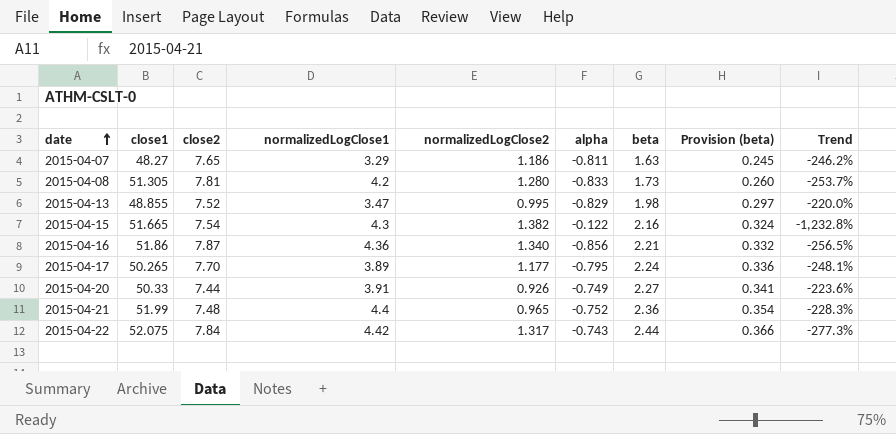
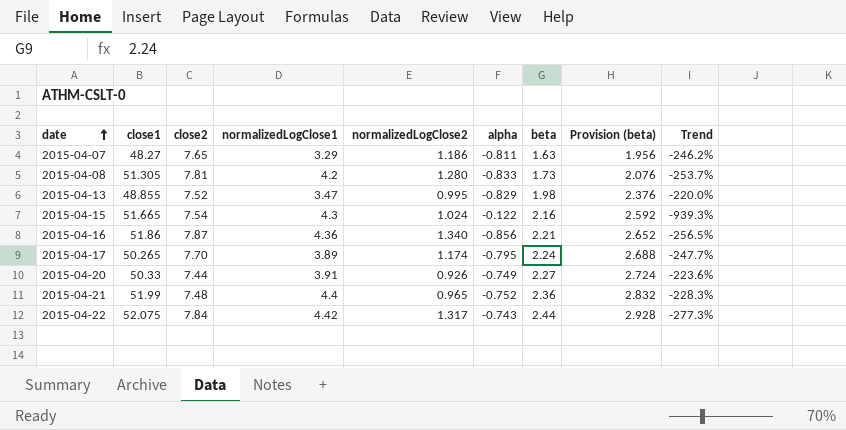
column Provision (beta) | formula: [beta] * 0.15 -> [beta] * 1.2
2015-04-15 | normalizedLogClose2: 1.382 -> 1.024
2015-04-15 | Trend: -1,232.8% -> -939.3%
2015-04-17 | normalizedLogClose2: 1.177 -> 1.174
2015-04-17 | Trend: -248.1% -> -247.7%

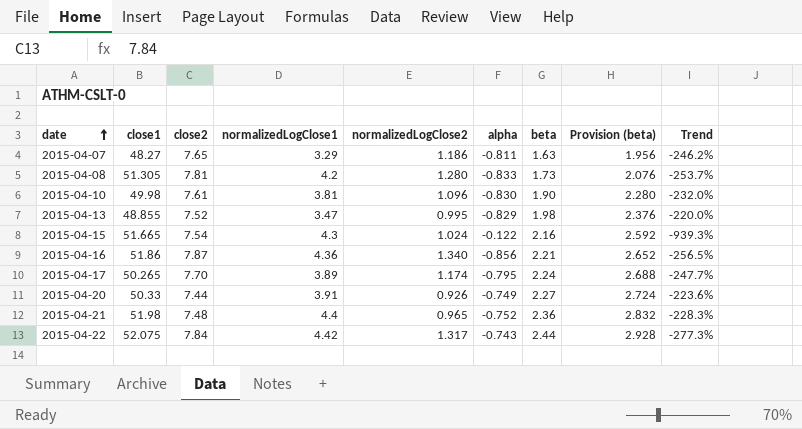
row 2015-04-10: none -> 49.98 | 7.61 | 3.81 | 1.096 | -0.830 | 1.90 | 2.280 | -232.0%
2015-04-21 | close1: 51.99 -> 51.98

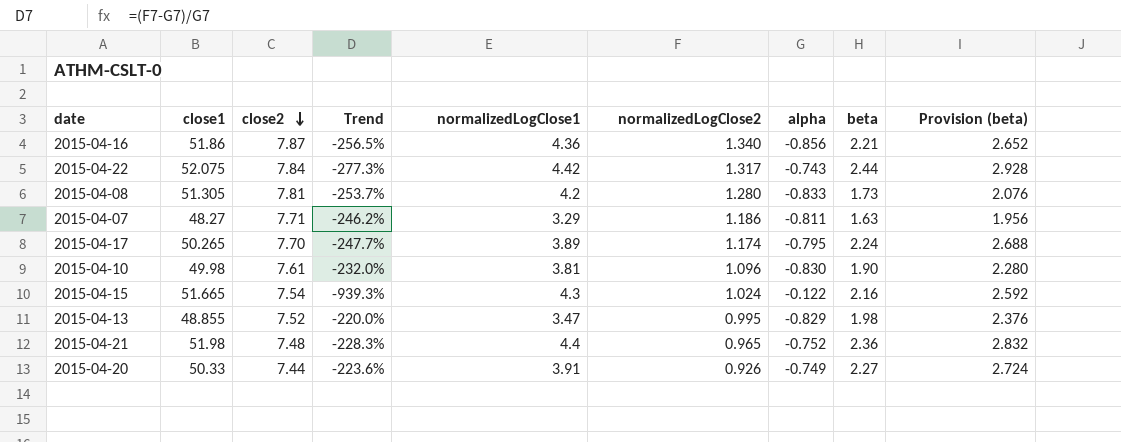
row order: date ascending -> close2 descending
column Trend | position: 9 -> 4
2015-04-07 | close2: 7.65 -> 7.71

